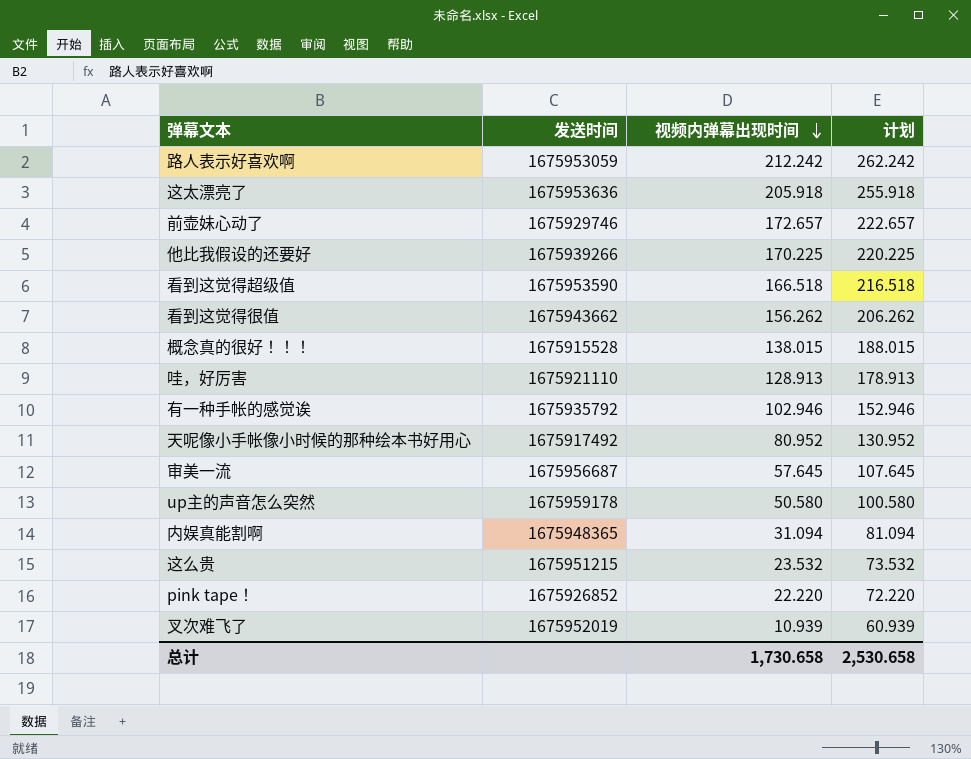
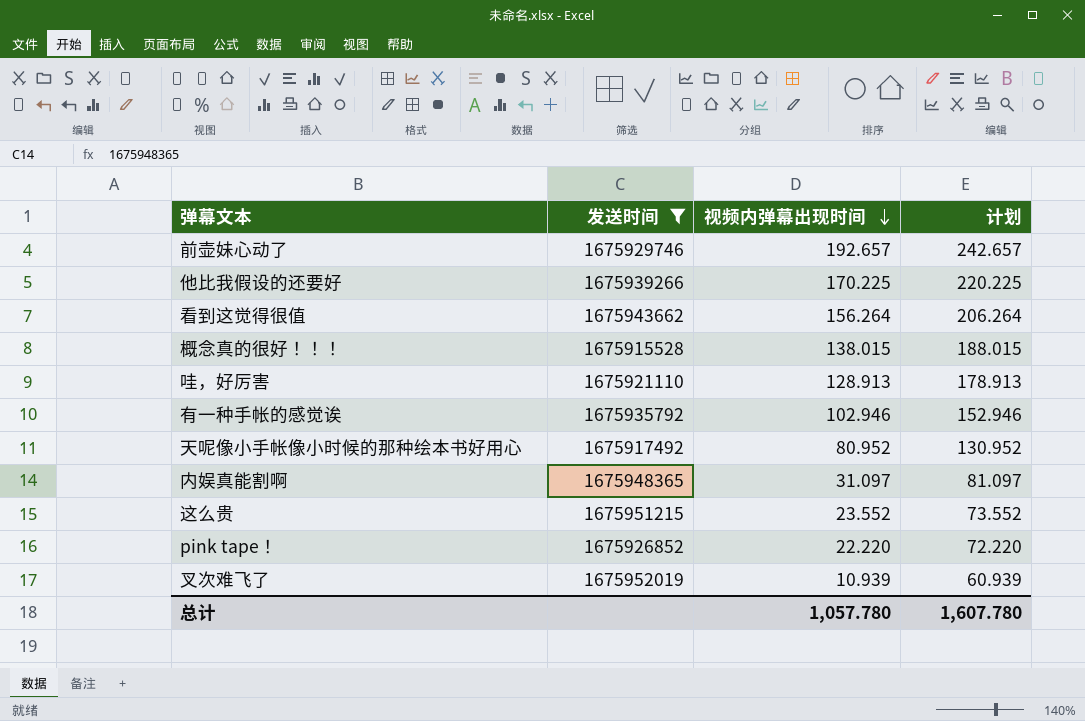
filter: none -> 发送时间 <= 1675952019
前壶妹心动了 | 视频内弹幕出现时间: 172.657 -> 192.657
前壶妹心动了 | 计划: 222.657 -> 242.657
看到这觉得很值 | 视频内弹幕出现时间: 156.262 -> 156.264
看到这觉得很值 | 计划: 206.262 -> 206.264
内娱真能割啊 | 视频内弹幕出现时间: 31.094 -> 31.097
内娱真能割啊 | 计划: 81.094 -> 81.097
这么贵 | 视频内弹幕出现时间: 23.532 -> 23.552
这么贵 | 计划: 73.532 -> 73.552
总计 | 视频内弹幕出现时间: 1,730.658 -> 1,057.780
总计 | 计划: 2,530.658 -> 1,607.780

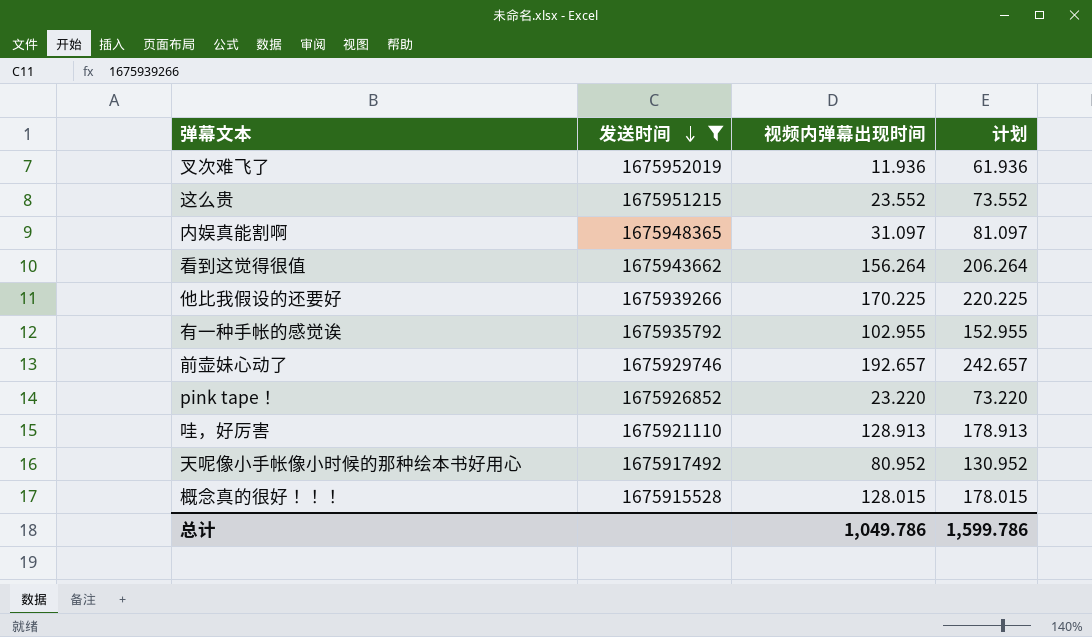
row order: 视频内弹幕出现时间 descending -> 发送时间 descending
叉次难飞了 | 视频内弹幕出现时间: 10.939 -> 11.936
叉次难飞了 | 计划: 60.939 -> 61.936
有一种手帐的感觉诶 | 视频内弹幕出现时间: 102.946 -> 102.955
有一种手帐的感觉诶 | 计划: 152.946 -> 152.955
pink tape！ | 视频内弹幕出现时间: 22.220 -> 23.220
pink tape！ | 计划: 72.220 -> 73.220
概念真的很好！！！ | 视频内弹幕出现时间: 138.015 -> 128.015
概念真的很好！！！ | 计划: 188.015 -> 178.015
总计 | 视频内弹幕出现时间: 1,057.780 -> 1,049.786
总计 | 计划: 1,607.780 -> 1,599.786

